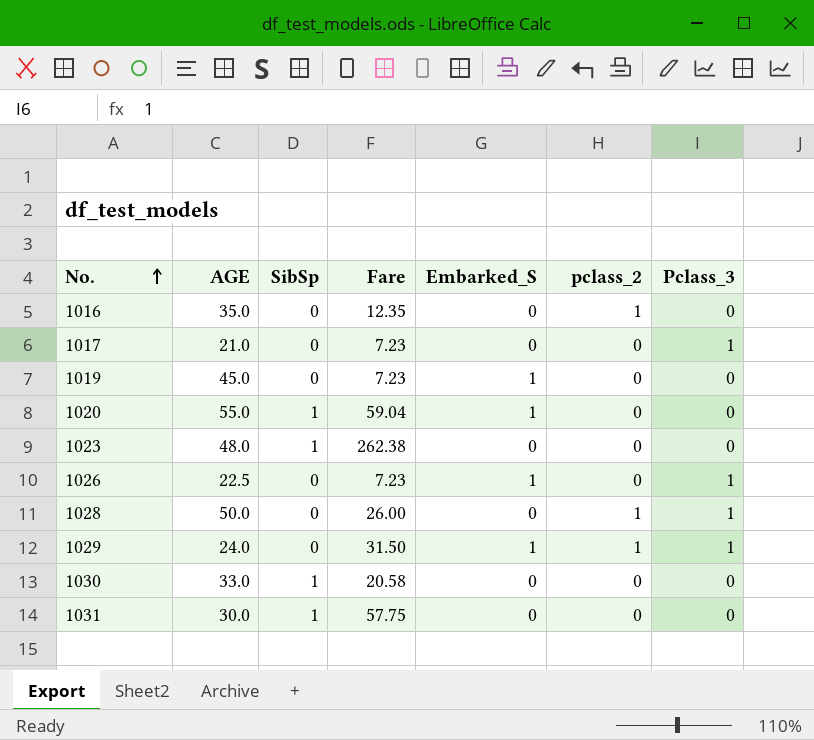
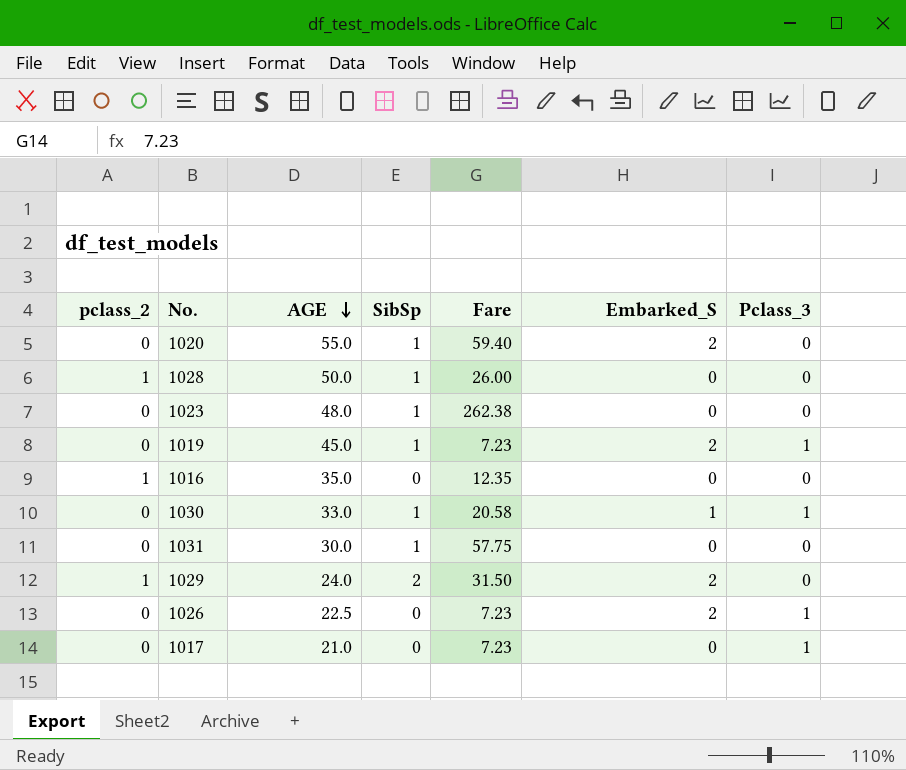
row order: No. ascending -> AGE descending
column pclass_2 | position: 6 -> 1
1020 | Fare: 59.04 -> 59.40
1020 | Embarked_S: 1 -> 2
1028 | SibSp: 0 -> 1
1028 | Pclass_3: 1 -> 0
1019 | SibSp: 0 -> 1
1019 | Embarked_S: 1 -> 2
1019 | Pclass_3: 0 -> 1
1030 | Embarked_S: 0 -> 1
1030 | Pclass_3: 0 -> 1
1029 | SibSp: 0 -> 2
1029 | Embarked_S: 1 -> 2
1029 | Pclass_3: 1 -> 0
1026 | Embarked_S: 1 -> 2

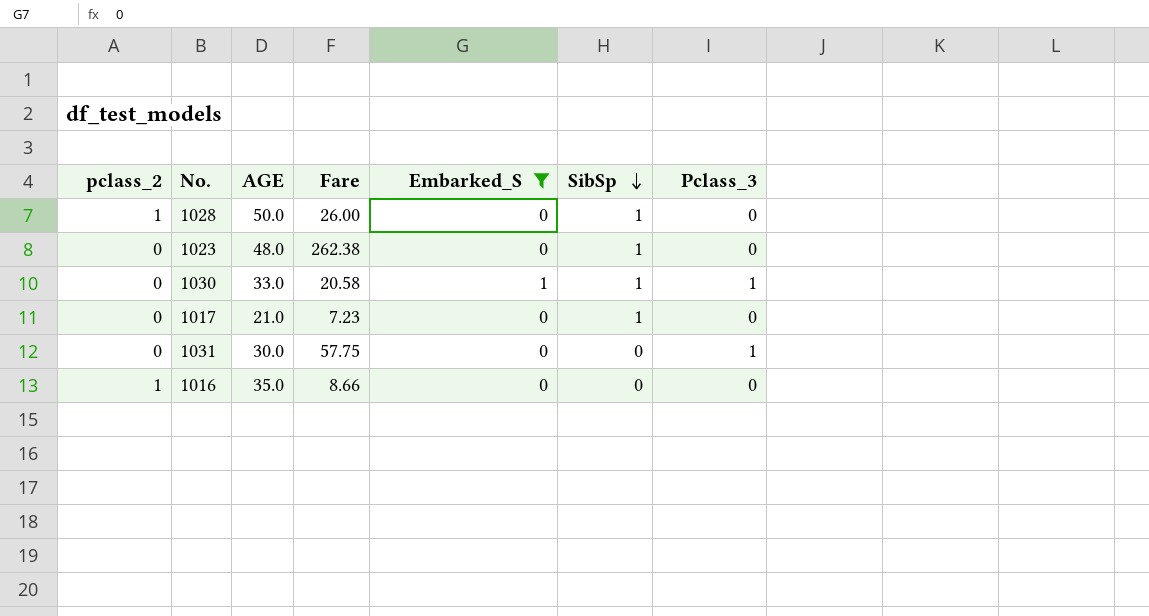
filter: none -> Embarked_S != 2
row order: AGE descending -> SibSp descending
column SibSp | position: 4 -> 6
1017 | SibSp: 0 -> 1
1017 | Pclass_3: 1 -> 0
1031 | SibSp: 1 -> 0
1031 | Pclass_3: 0 -> 1
1016 | Fare: 12.35 -> 8.66

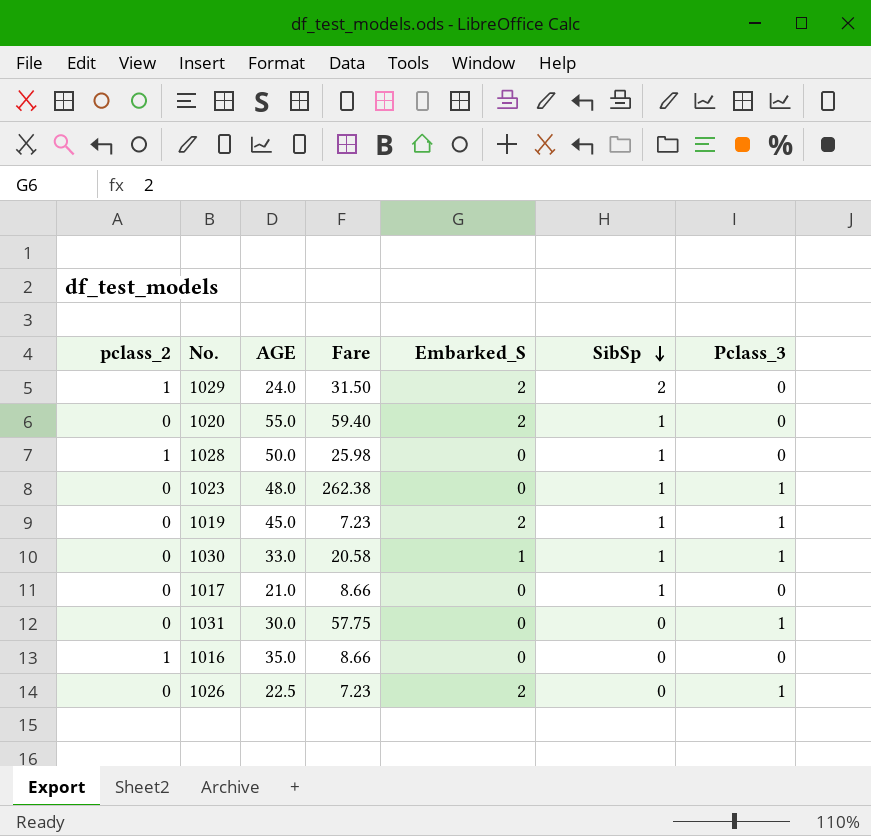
filter: Embarked_S != 2 -> none
1028 | Fare: 26.00 -> 25.98
1023 | Pclass_3: 0 -> 1
1017 | Fare: 7.23 -> 8.66

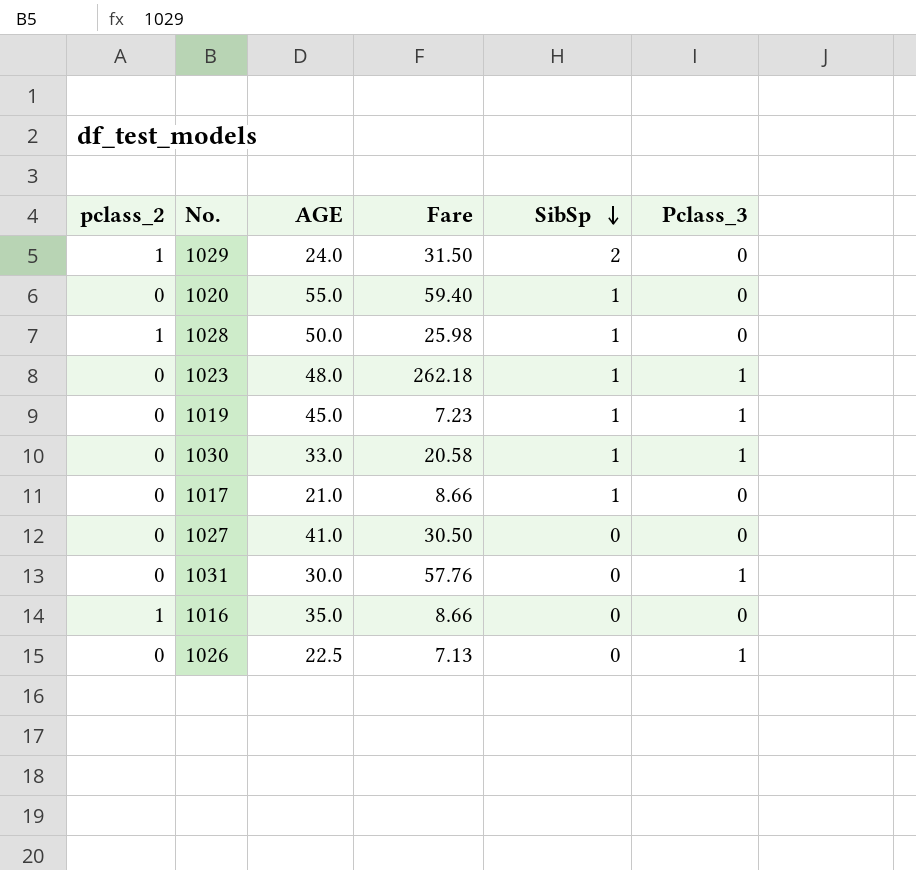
column Embarked_S | position: 5 -> none
1023 | Fare: 262.38 -> 262.18
row 1027: none -> 0 | 41.0 | 30.50 | 0 | 0
1031 | Fare: 57.75 -> 57.76
1026 | Fare: 7.23 -> 7.13

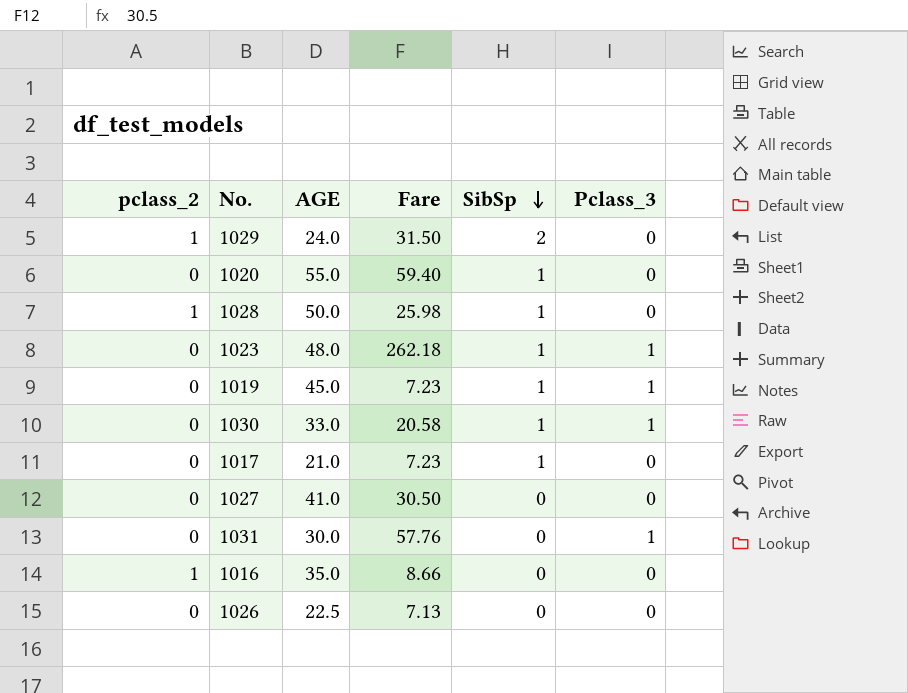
1017 | Fare: 8.66 -> 7.23
1026 | Pclass_3: 1 -> 0

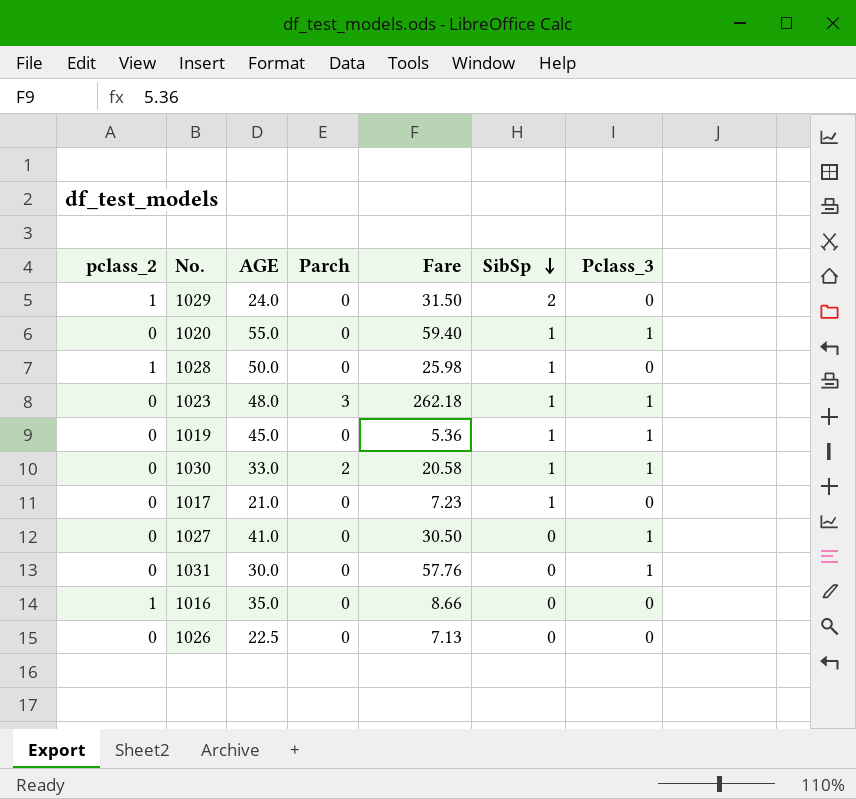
column Parch | position: none -> 4
1020 | Pclass_3: 0 -> 1
1019 | Fare: 7.23 -> 5.36
1027 | Pclass_3: 0 -> 1

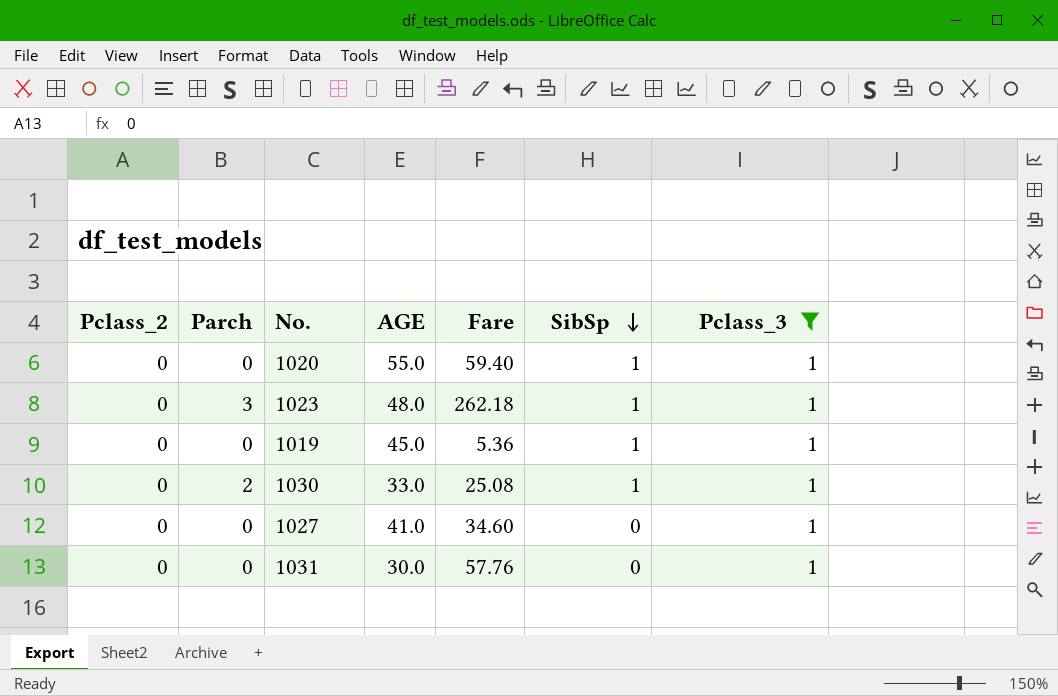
filter: none -> Pclass_3 = 1
column name: pclass_2 -> Pclass_2
column Parch | position: 4 -> 2
1030 | Fare: 20.58 -> 25.08
1027 | Fare: 30.50 -> 34.60

